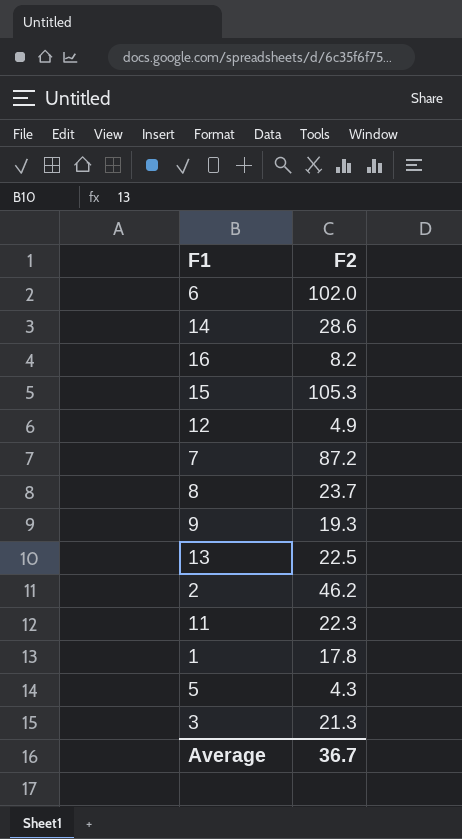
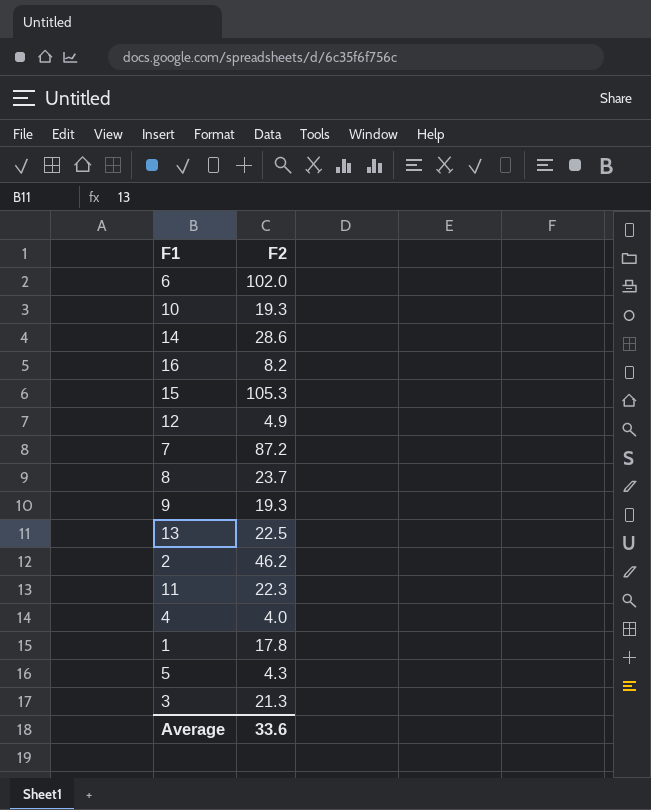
row 10: none -> 19.3
row 4: none -> 4.0
Average | F2: 36.7 -> 33.6

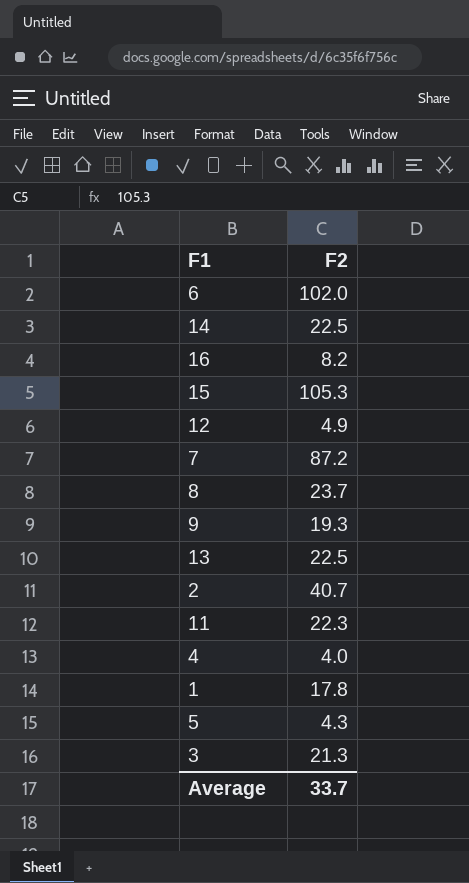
row 10: 19.3 -> none
14 | F2: 28.6 -> 22.5
2 | F2: 46.2 -> 40.7
Average | F2: 33.6 -> 33.7

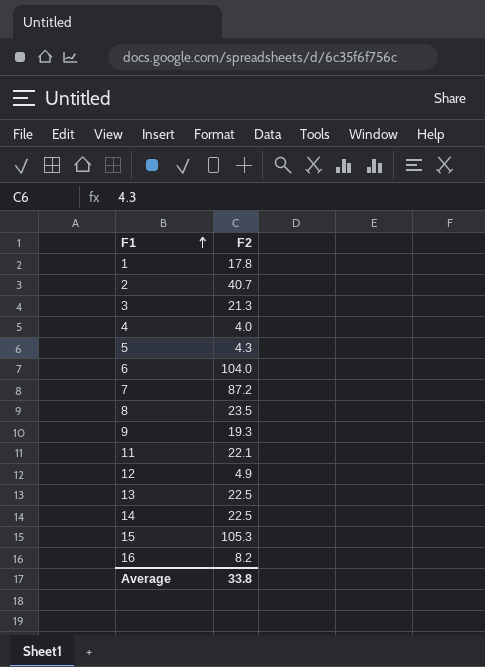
row order: none -> F1 ascending
6 | F2: 102.0 -> 104.0
8 | F2: 23.7 -> 23.5
11 | F2: 22.3 -> 22.1
Average | F2: 33.7 -> 33.8

